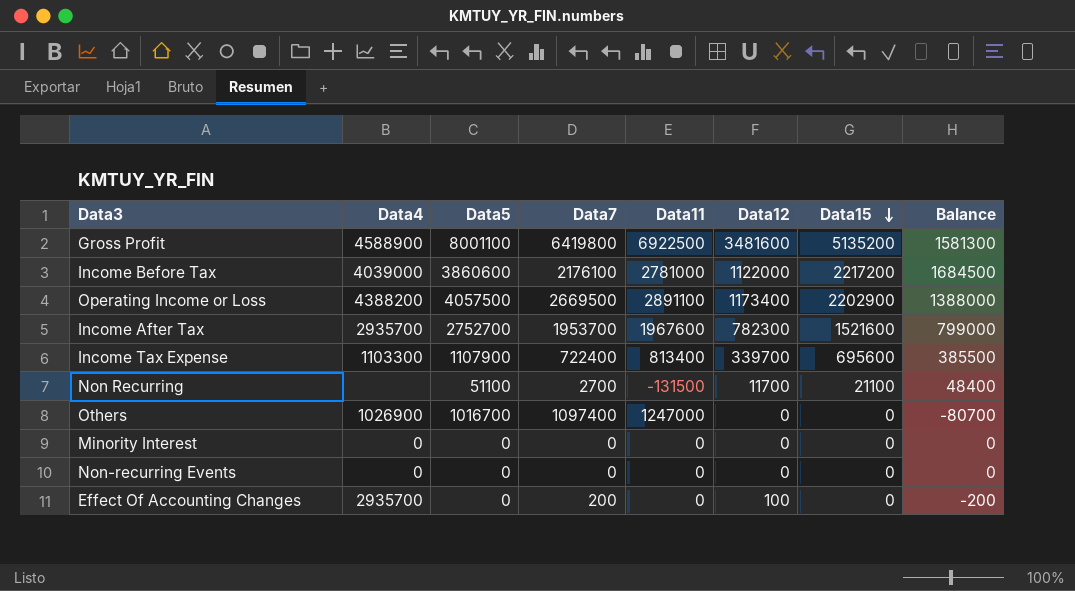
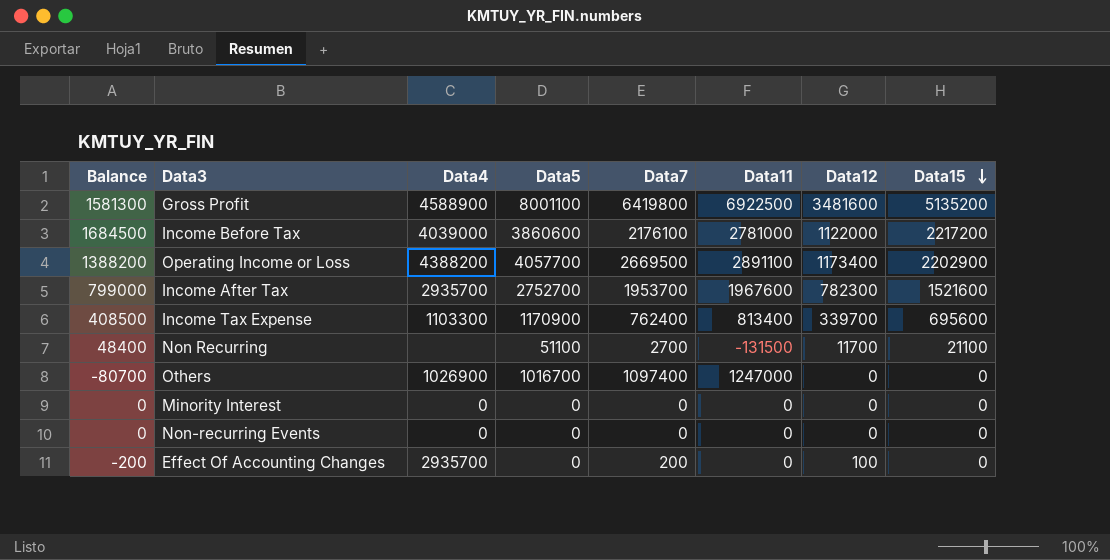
column Balance | position: 8 -> 1
Operating Income or Loss | Balance: 1388000 -> 1388200
Operating Income or Loss | Data5: 4057500 -> 4057700
Income Tax Expense | Balance: 385500 -> 408500
Income Tax Expense | Data5: 1107900 -> 1170900
Income Tax Expense | Data7: 722400 -> 762400

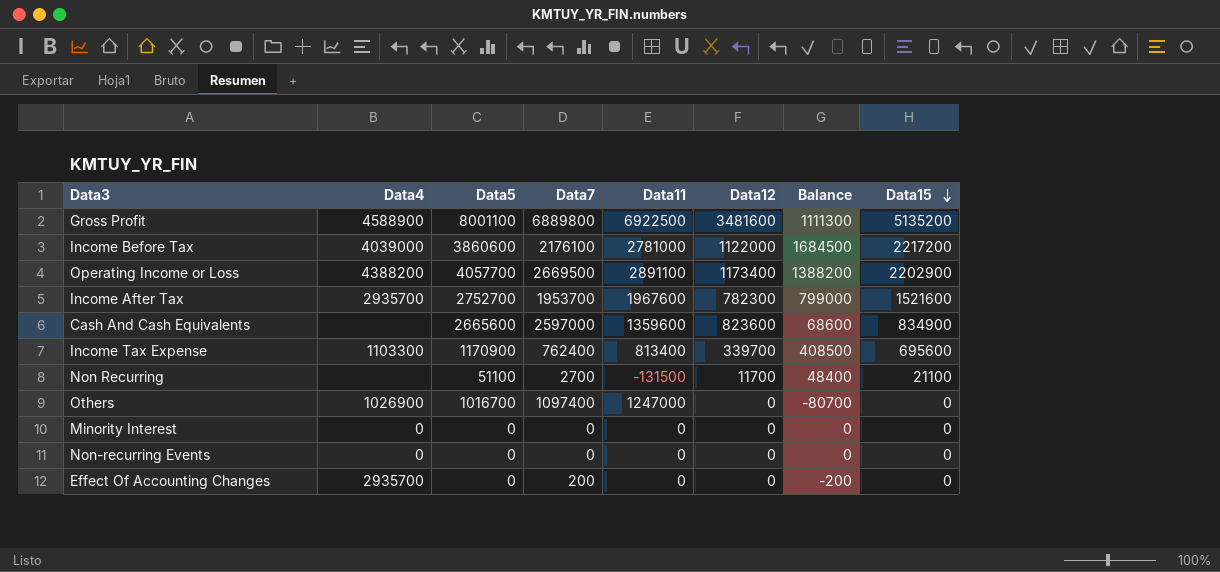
column Balance | position: 1 -> 7
Gross Profit | Data7: 6419800 -> 6889800
Gross Profit | Balance: 1581300 -> 1111300
row Cash And Cash Equivalents: none -> none | 2665600 | 2597000 | 1359600 | 823600 | 68600 | 834900
Effect Of Accounting Changes | Data12: 100 -> 0

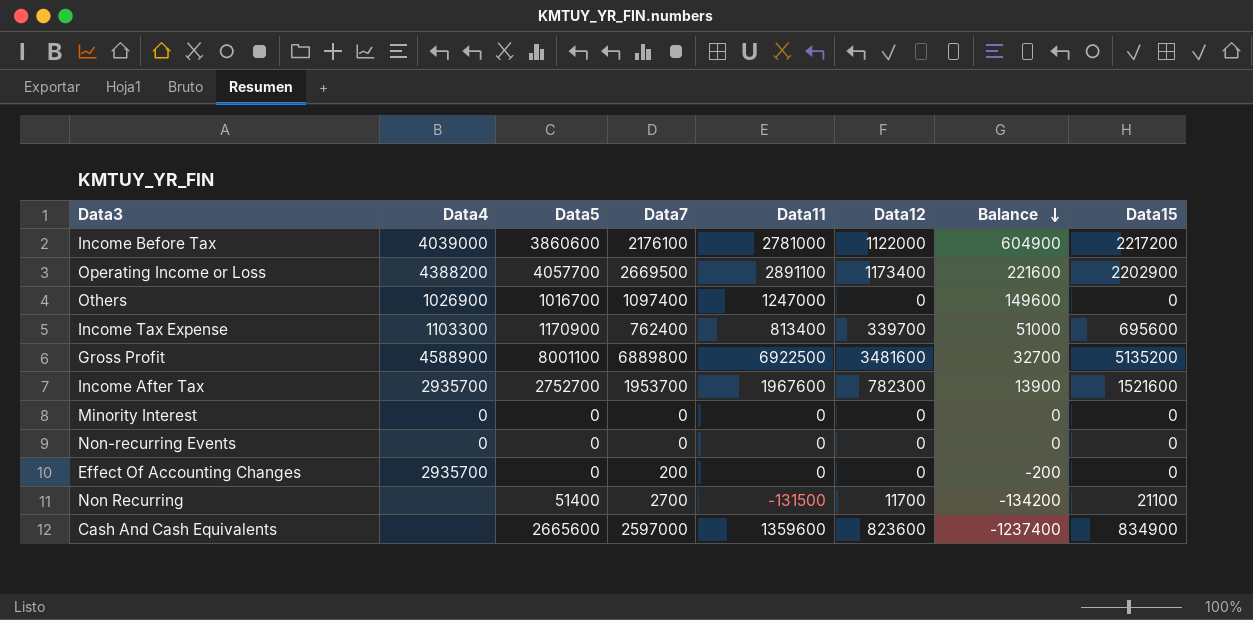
row order: Data15 descending -> Balance descending
column Balance | formula: [Data5] - [Data7] -> [Data11] - [Data7]
Non Recurring | Data5: 51100 -> 51400

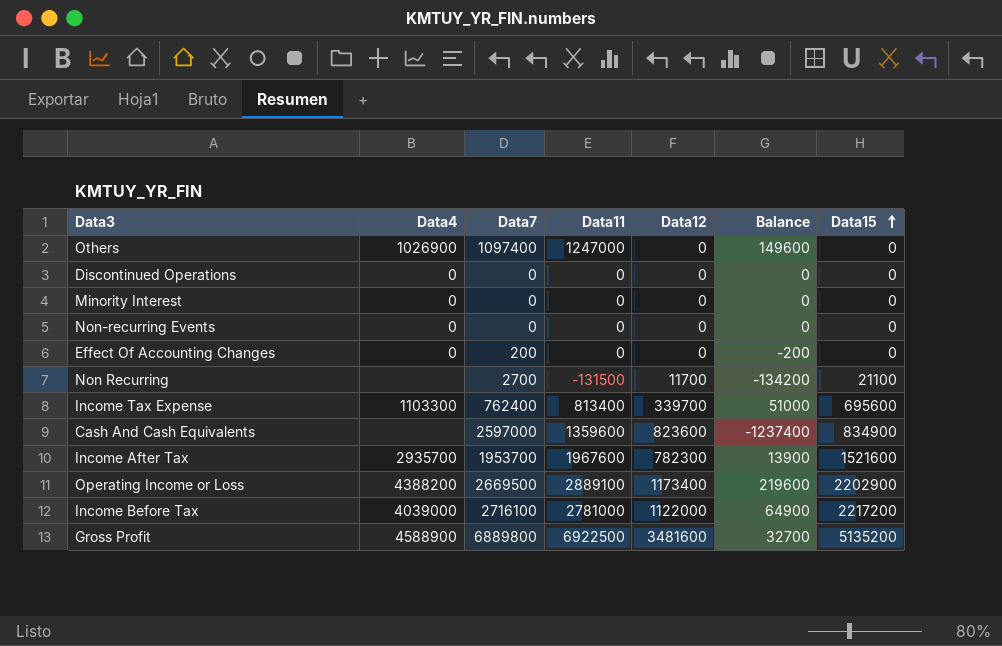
row order: Balance descending -> Data15 ascending
column Data5 | position: 3 -> none
row Discontinued Operations: none -> 0 | 0 | 0 | 0 | 0 | 0
Effect Of Accounting Changes | Data4: 2935700 -> 0
Operating Income or Loss | Data11: 2891100 -> 2889100
Operating Income or Loss | Balance: 221600 -> 219600
Income Before Tax | Data7: 2176100 -> 2716100
Income Before Tax | Balance: 604900 -> 64900

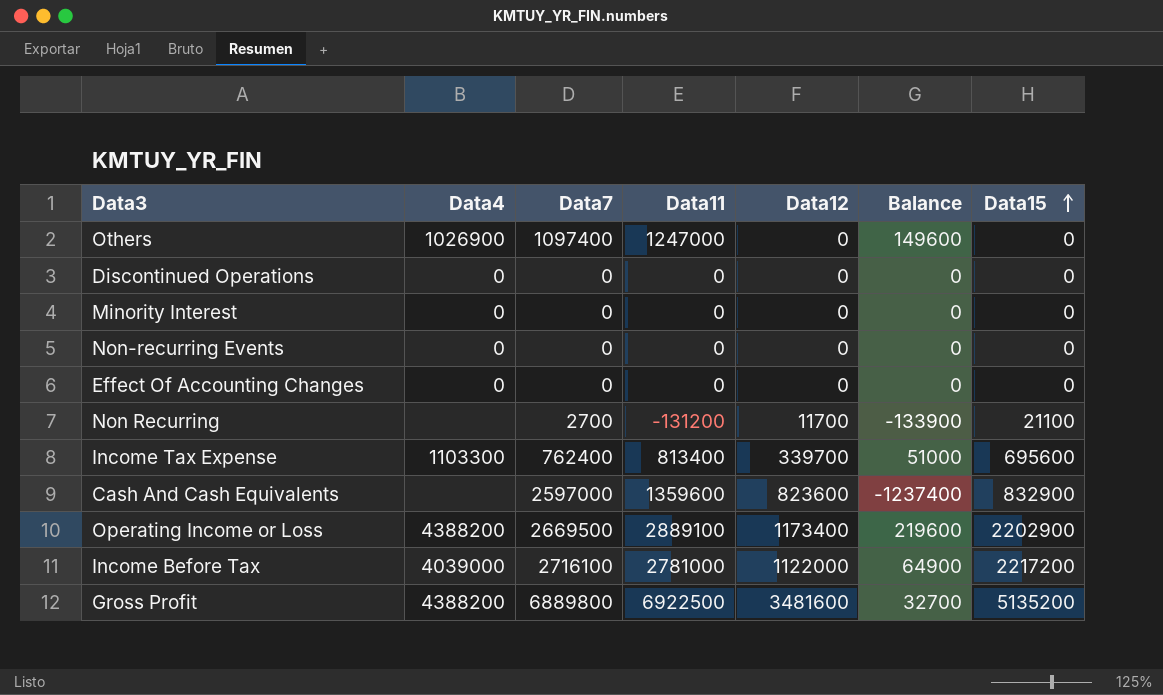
row Income After Tax: 2935700 | 1953700 | 1967600 | 782300 | 13900 | 1521600 -> none
Effect Of Accounting Changes | Data7: 200 -> 0
Effect Of Accounting Changes | Balance: -200 -> 0
Non Recurring | Data11: -131500 -> -131200
Non Recurring | Balance: -134200 -> -133900
Cash And Cash Equivalents | Data15: 834900 -> 832900
Gross Profit | Data4: 4588900 -> 4388200

